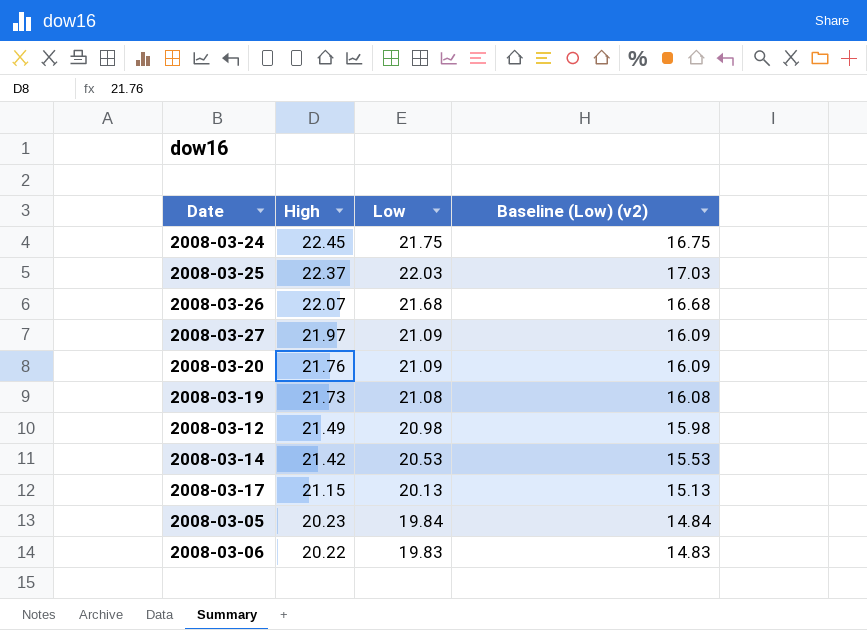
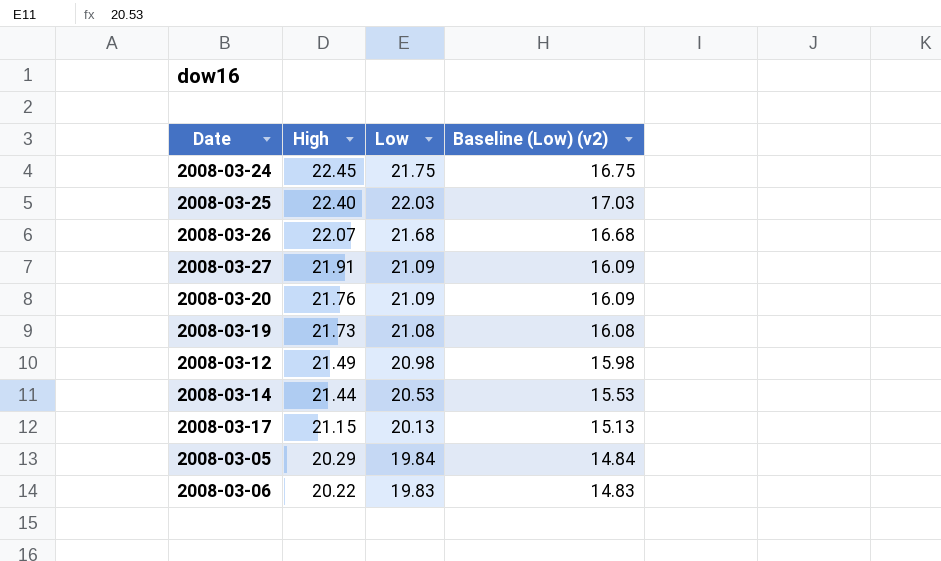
2008-03-25 | High: 22.37 -> 22.40
2008-03-27 | High: 21.97 -> 21.91
2008-03-14 | High: 21.42 -> 21.44
2008-03-05 | High: 20.23 -> 20.29

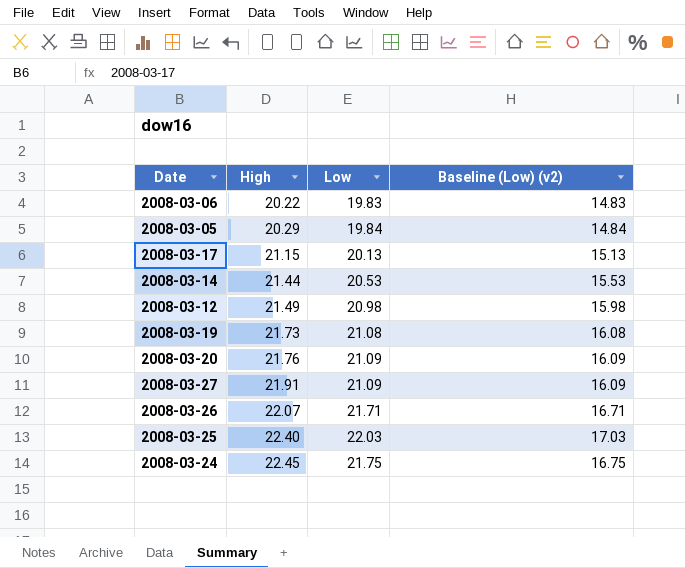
row order: High descending -> High ascending
2008-03-26 | Low: 21.68 -> 21.71
2008-03-26 | Baseline (Low) (v2): 16.68 -> 16.71

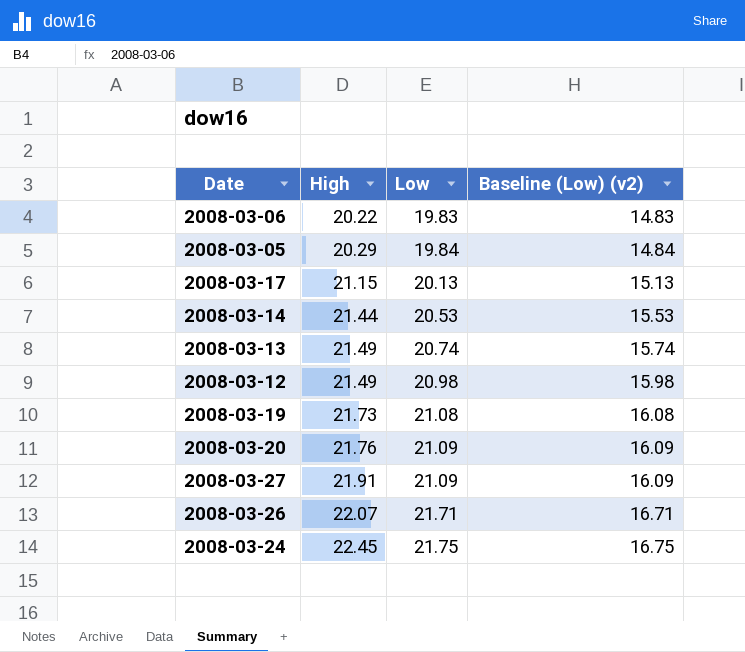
row 2008-03-25: 22.40 | 22.03 | 17.03 -> none
row 2008-03-13: none -> 21.49 | 20.74 | 15.74

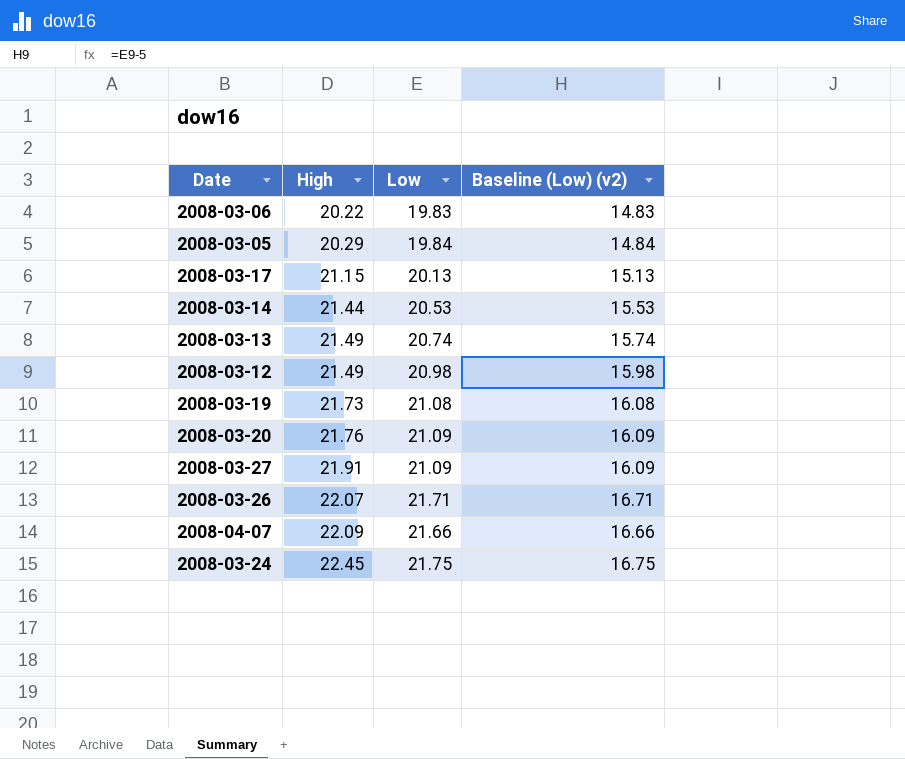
row 2008-04-07: none -> 22.09 | 21.66 | 16.66

